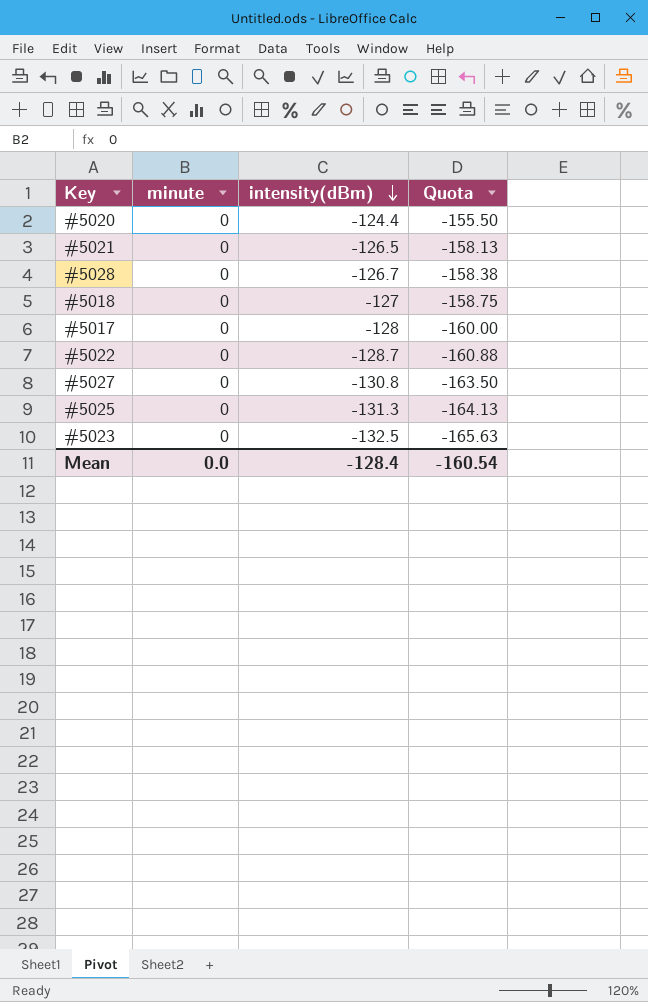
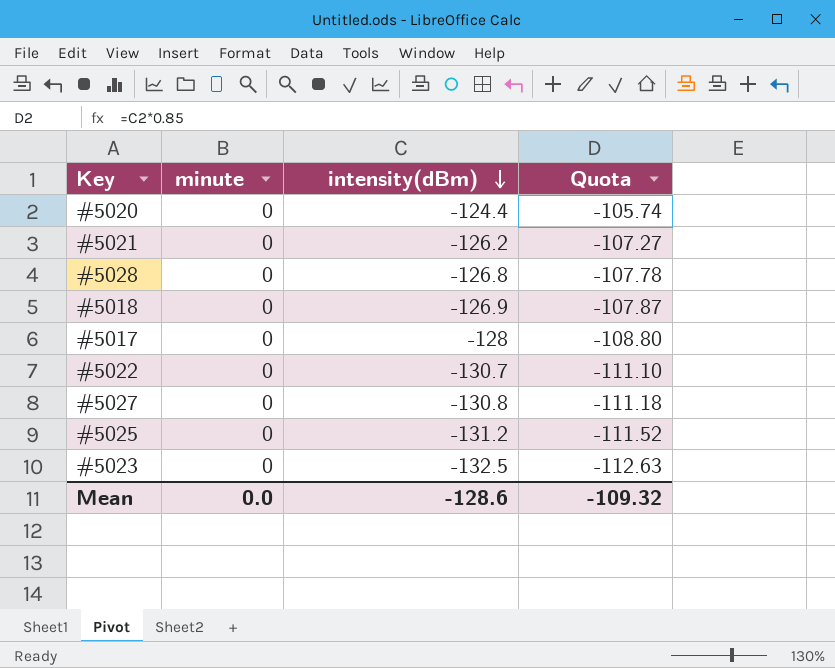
column Quota | formula: [intensity(dBm)] * 1.25 -> [intensity(dBm)] * 0.85
#5021 | intensity(dBm): -126.5 -> -126.2
#5028 | intensity(dBm): -126.7 -> -126.8
#5018 | intensity(dBm): -127 -> -126.9
#5022 | intensity(dBm): -128.7 -> -130.7
#5025 | intensity(dBm): -131.3 -> -131.2
Mean | intensity(dBm): -128.4 -> -128.6
Mean | Quota: -160.54 -> -109.32

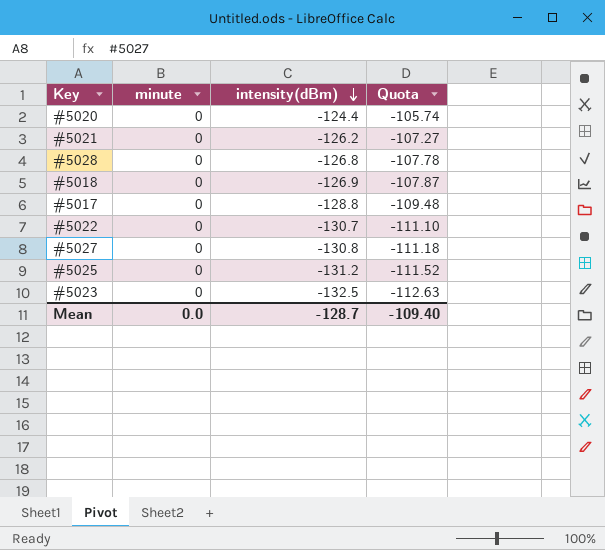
#5017 | intensity(dBm): -128 -> -128.8
#5017 | Quota: -108.80 -> -109.48
Mean | intensity(dBm): -128.6 -> -128.7
Mean | Quota: -109.32 -> -109.40

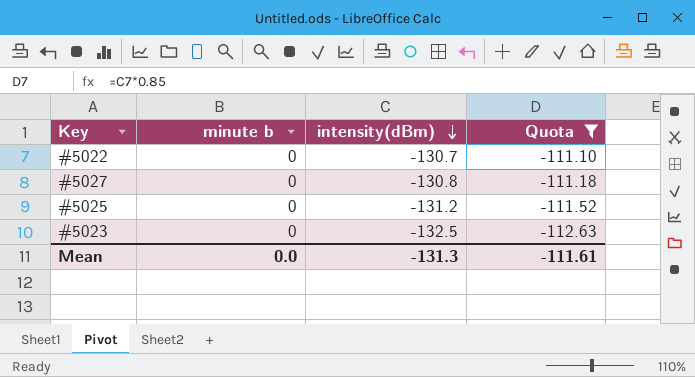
filter: none -> Quota <= -111.10
column name: minute -> minute b
Mean | intensity(dBm): -128.7 -> -131.3
Mean | Quota: -109.40 -> -111.61

